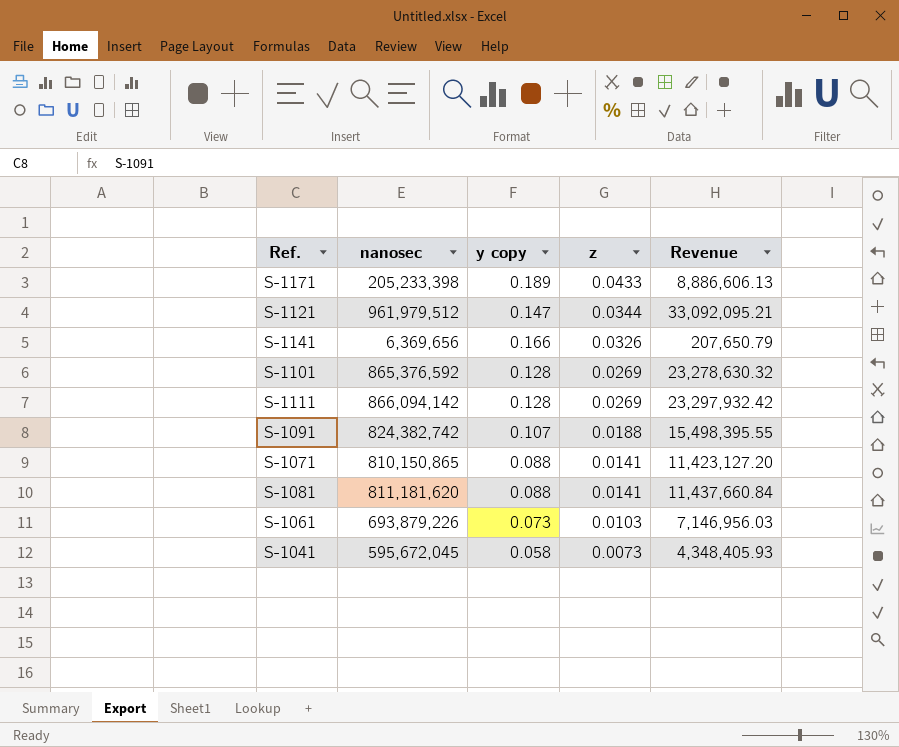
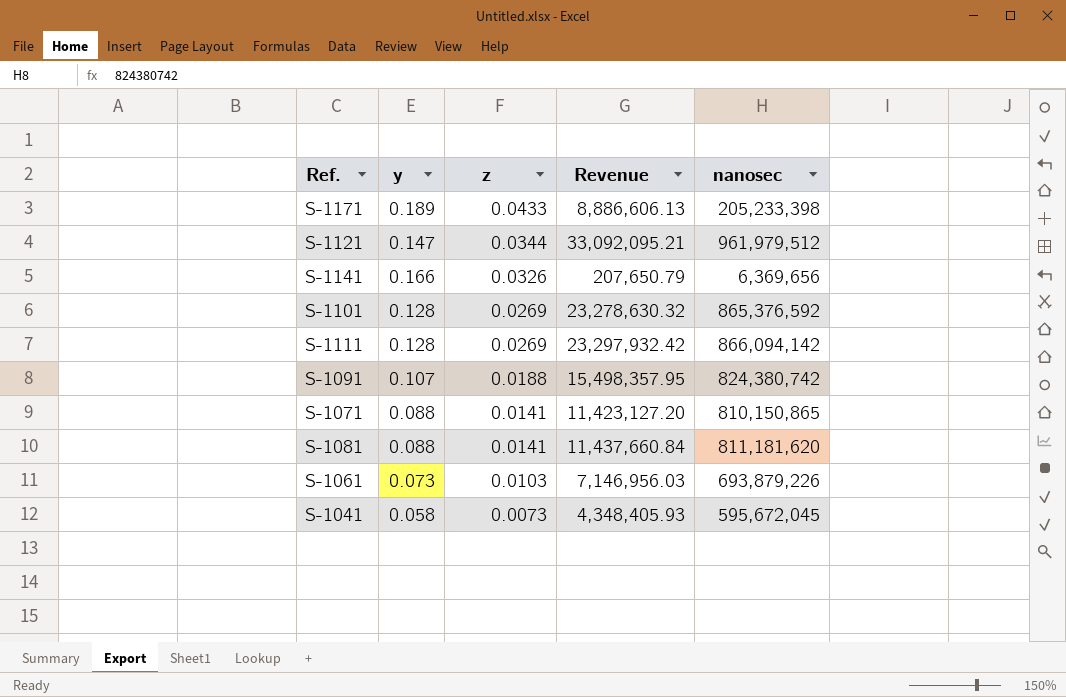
column name: y copy -> y
column nanosec | position: 2 -> 5
S-1091 | Revenue: 15,498,395.55 -> 15,498,357.95
S-1091 | nanosec: 824,382,742 -> 824,380,742

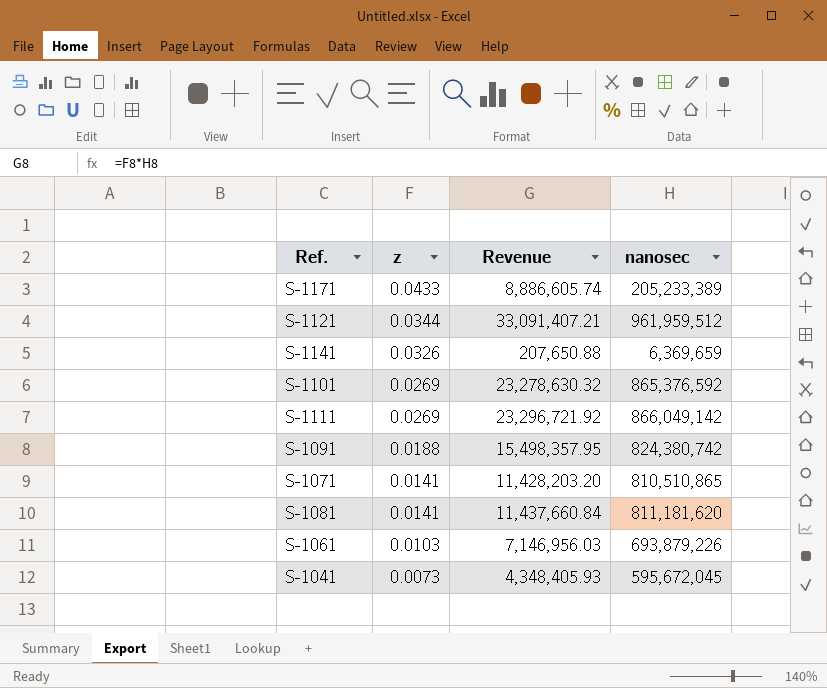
column y | position: 2 -> none
S-1171 | Revenue: 8,886,606.13 -> 8,886,605.74
S-1171 | nanosec: 205,233,398 -> 205,233,389
S-1121 | Revenue: 33,092,095.21 -> 33,091,407.21
S-1121 | nanosec: 961,979,512 -> 961,959,512
S-1141 | Revenue: 207,650.79 -> 207,650.88
S-1141 | nanosec: 6,369,656 -> 6,369,659
S-1111 | Revenue: 23,297,932.42 -> 23,296,721.92
S-1111 | nanosec: 866,094,142 -> 866,049,142
S-1071 | Revenue: 11,423,127.20 -> 11,428,203.20
S-1071 | nanosec: 810,150,865 -> 810,510,865

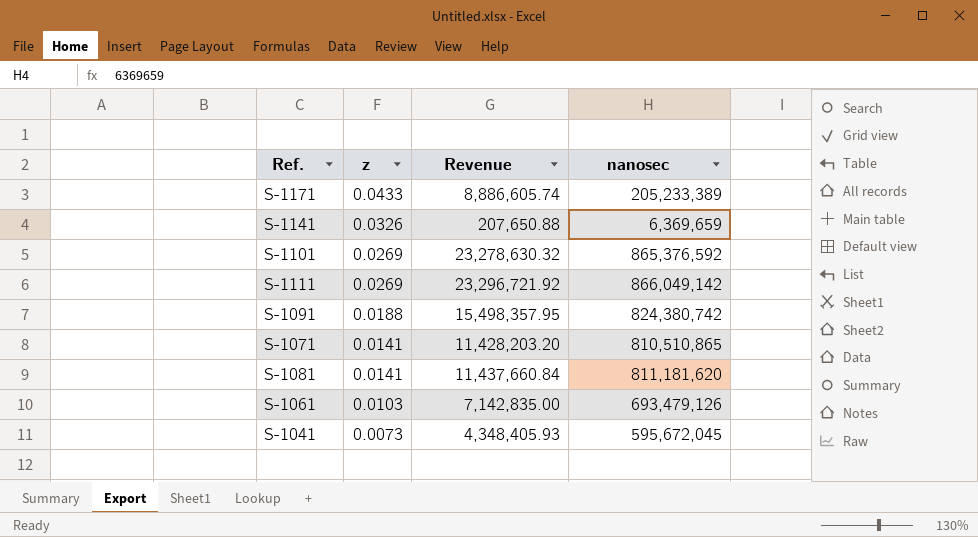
row S-1121: 0.0344 | 33,091,407.21 | 961,959,512 -> none
S-1061 | Revenue: 7,146,956.03 -> 7,142,835.00
S-1061 | nanosec: 693,879,226 -> 693,479,126

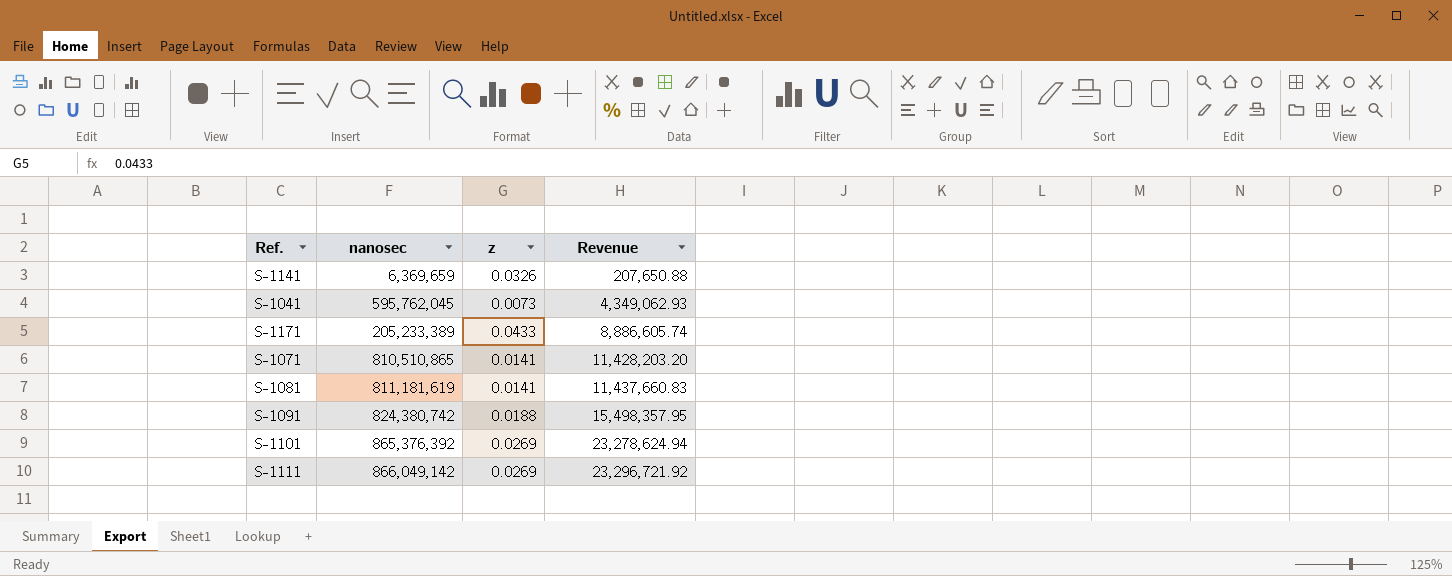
row order: z descending -> Revenue ascending
column nanosec | position: 4 -> 2
row S-1061: 0.0103 | 7,142,835.00 | 693,479,126 -> none
S-1041 | nanosec: 595,672,045 -> 595,762,045
S-1041 | Revenue: 4,348,405.93 -> 4,349,062.93
S-1081 | nanosec: 811,181,620 -> 811,181,619
S-1081 | Revenue: 11,437,660.84 -> 11,437,660.83
S-1101 | nanosec: 865,376,592 -> 865,376,392
S-1101 | Revenue: 23,278,630.32 -> 23,278,624.94

